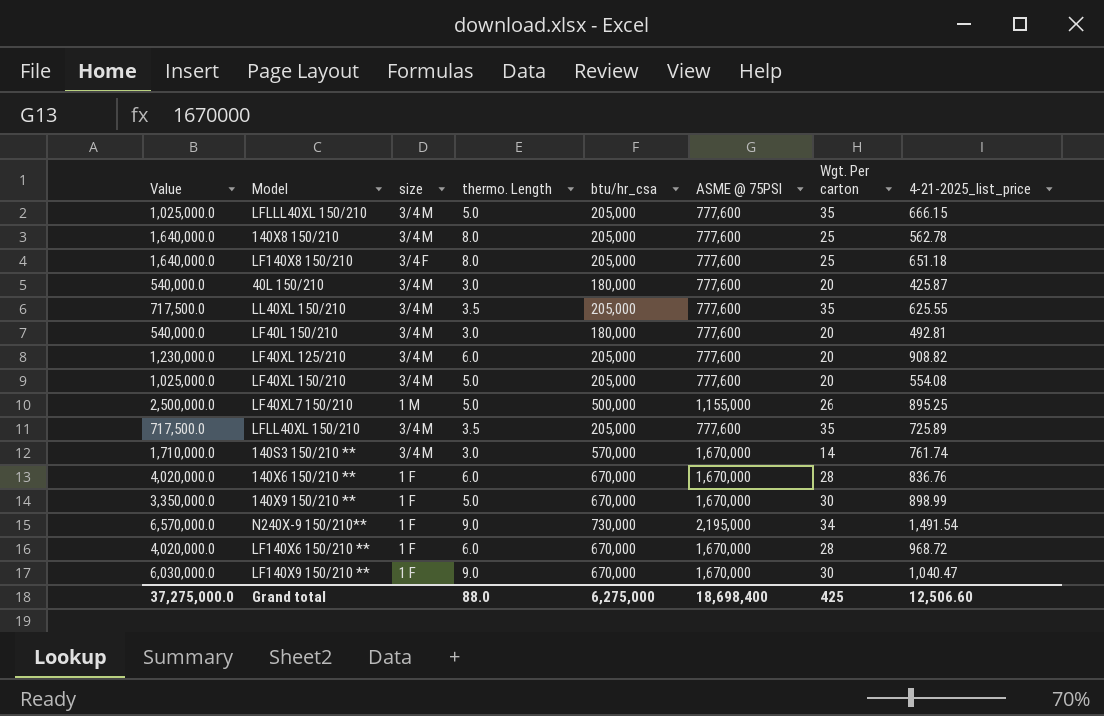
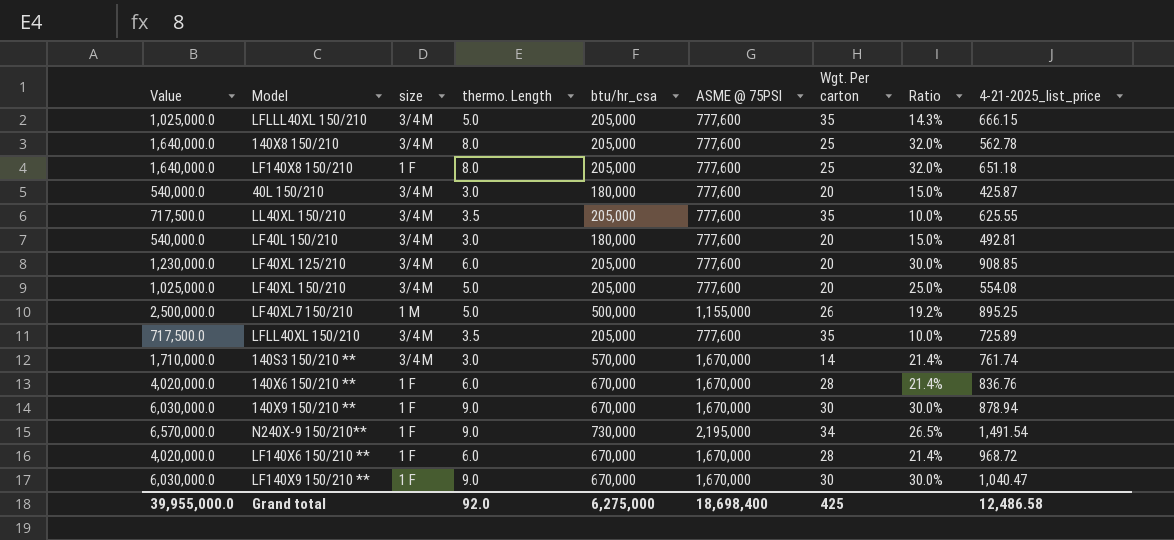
column Ratio | formula: none -> [thermo. Length] / [Wgt. Per carton]
LF140X8 150/210 | size: 3/4 F -> 1 F
LF40XL 125/210 | 4-21-2025_list_price: 908.82 -> 908.85
140X9 150/210 ** | Value: 3,350,000.0 -> 6,030,000.0
140X9 150/210 ** | thermo. Length: 5.0 -> 9.0
140X9 150/210 ** | 4-21-2025_list_price: 898.99 -> 878.94
Grand total | Value: 37,275,000.0 -> 39,955,000.0
Grand total | thermo. Length: 88.0 -> 92.0
Grand total | 4-21-2025_list_price: 12,506.60 -> 12,486.58

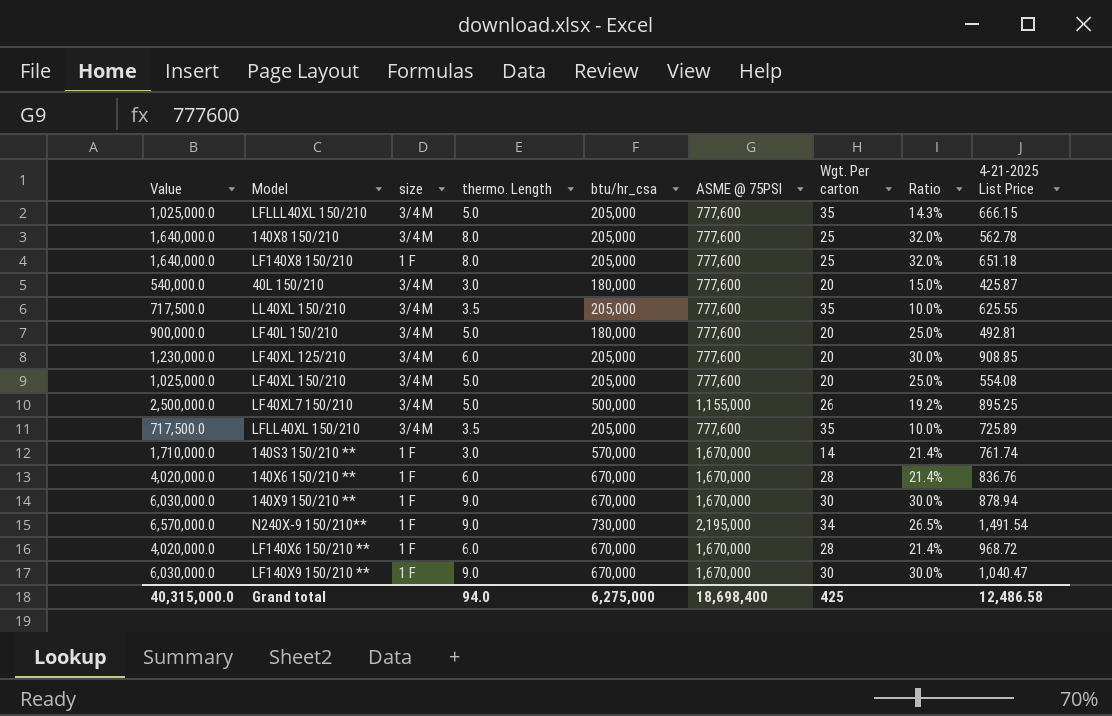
column name: 4-21-2025_list_price -> 4-21-2025 List Price
LF40L 150/210 | Value: 540,000.0 -> 900,000.0
LF40L 150/210 | thermo. Length: 3.0 -> 5.0
LF40L 150/210 | Ratio: 15.0% -> 25.0%
LF40XL7 150/210 | size: 1 M -> 3/4 M
140S3 150/210 ** | size: 3/4 M -> 1 F
Grand total | Value: 39,955,000.0 -> 40,315,000.0
Grand total | thermo. Length: 92.0 -> 94.0

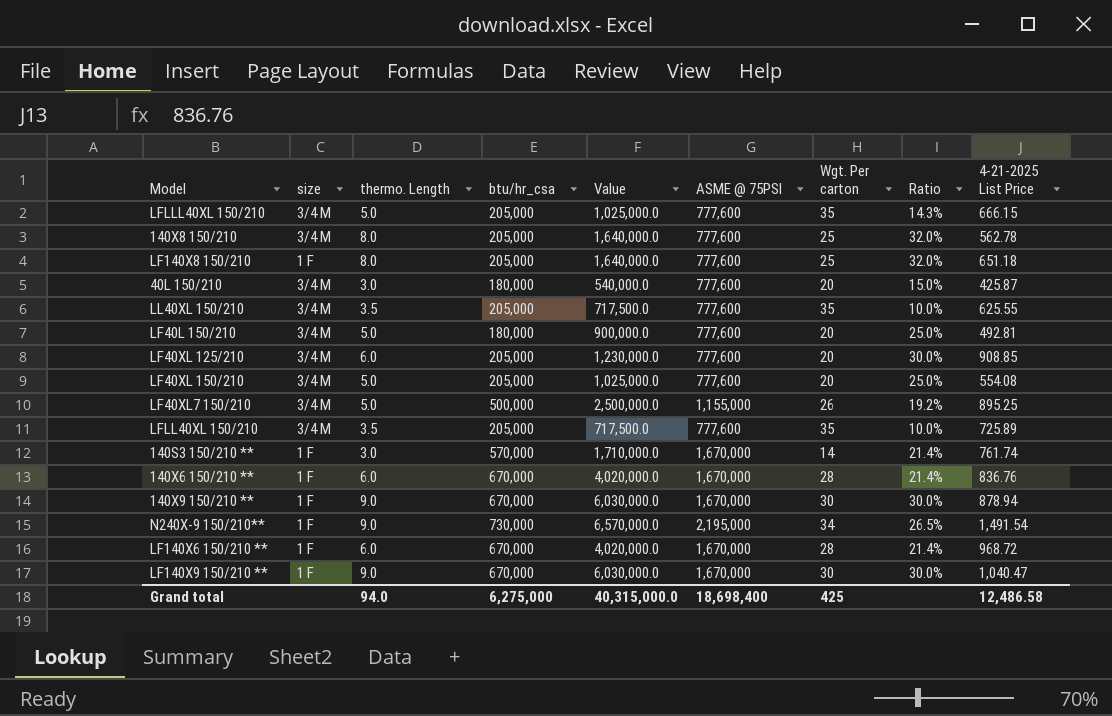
column Value | position: 1 -> 5

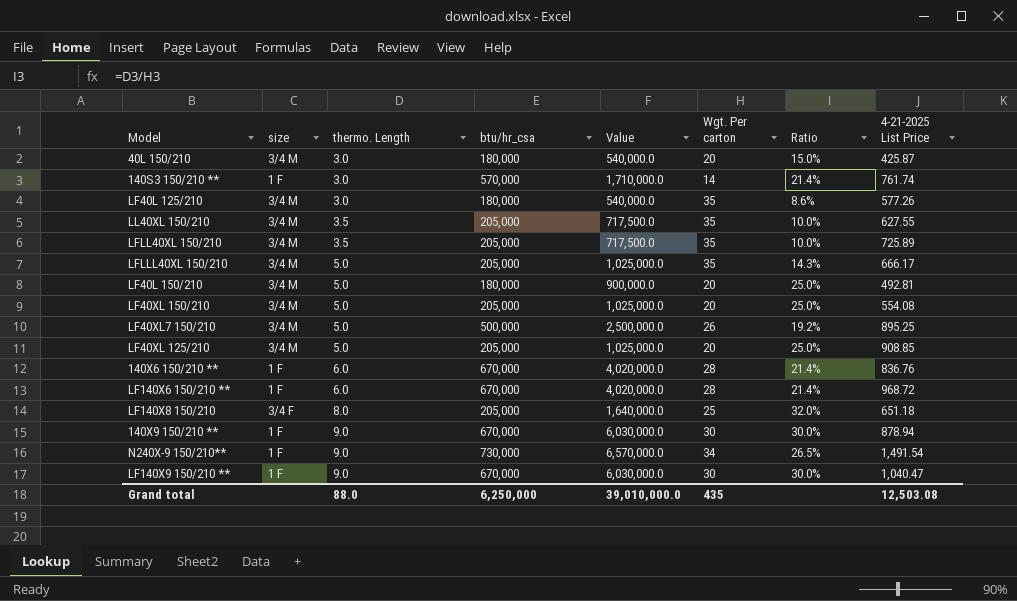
row order: none -> thermo. Length ascending
column ASME @ 75PSI | position: 6 -> none
row 140X8 150/210: 3/4 M | 8.0 | 205,000 | 1,640,000.0 | 777,600 | 25 | 32.0% | 562.78 -> none
row LF40L 125/210: none -> 3/4 M | 3.0 | 180,000 | 540,000.0 | 35 | 8.6% | 577.26
LL40XL 150/210 | 4-21-2025 List Price: 625.55 -> 627.55
LFLLL40XL 150/210 | 4-21-2025 List Price: 666.15 -> 666.17
LF40XL 125/210 | thermo. Length: 6.0 -> 5.0
LF40XL 125/210 | Value: 1,230,000.0 -> 1,025,000.0
LF40XL 125/210 | Ratio: 30.0% -> 25.0%
LF140X8 150/210 | size: 1 F -> 3/4 F
Grand total | thermo. Length: 94.0 -> 88.0
Grand total | btu/hr_csa: 6,275,000 -> 6,250,000
Grand total | Value: 40,315,000.0 -> 39,010,000.0
Grand total | Wgt. Per carton: 425 -> 435
Grand total | 4-21-2025 List Price: 12,486.58 -> 12,503.08

